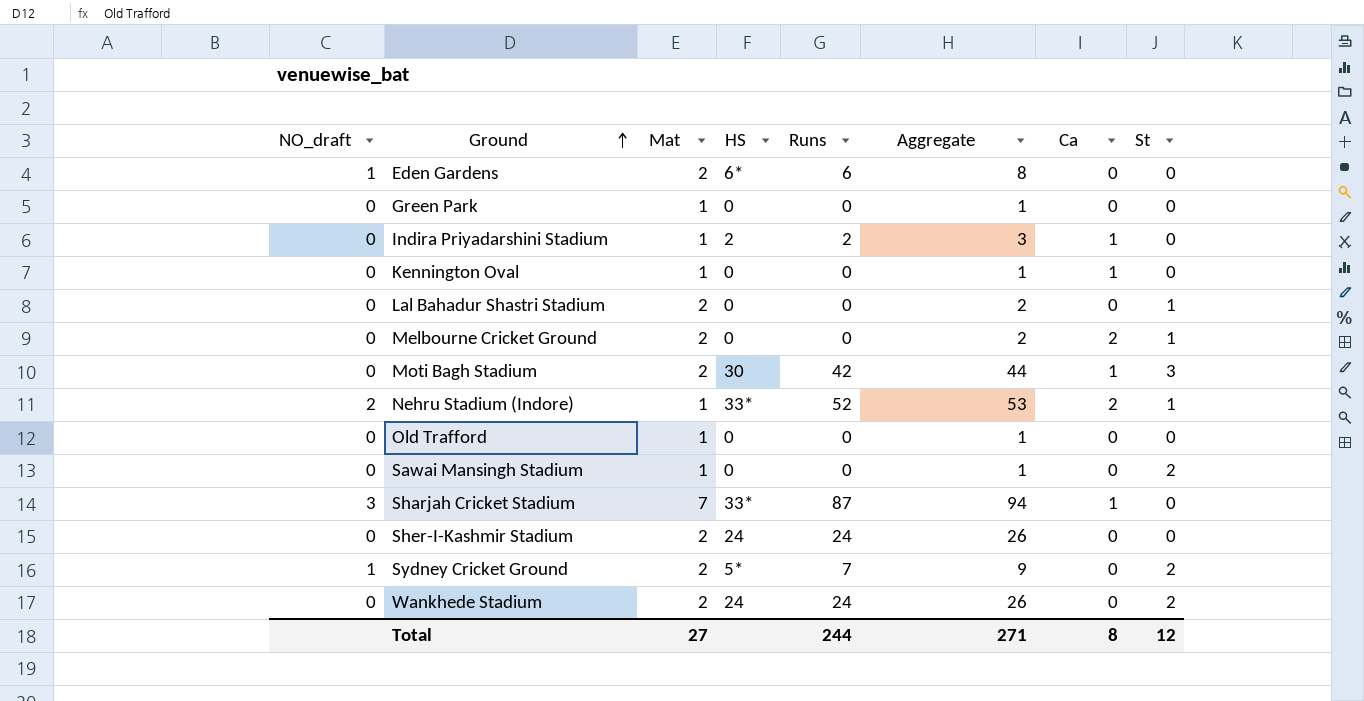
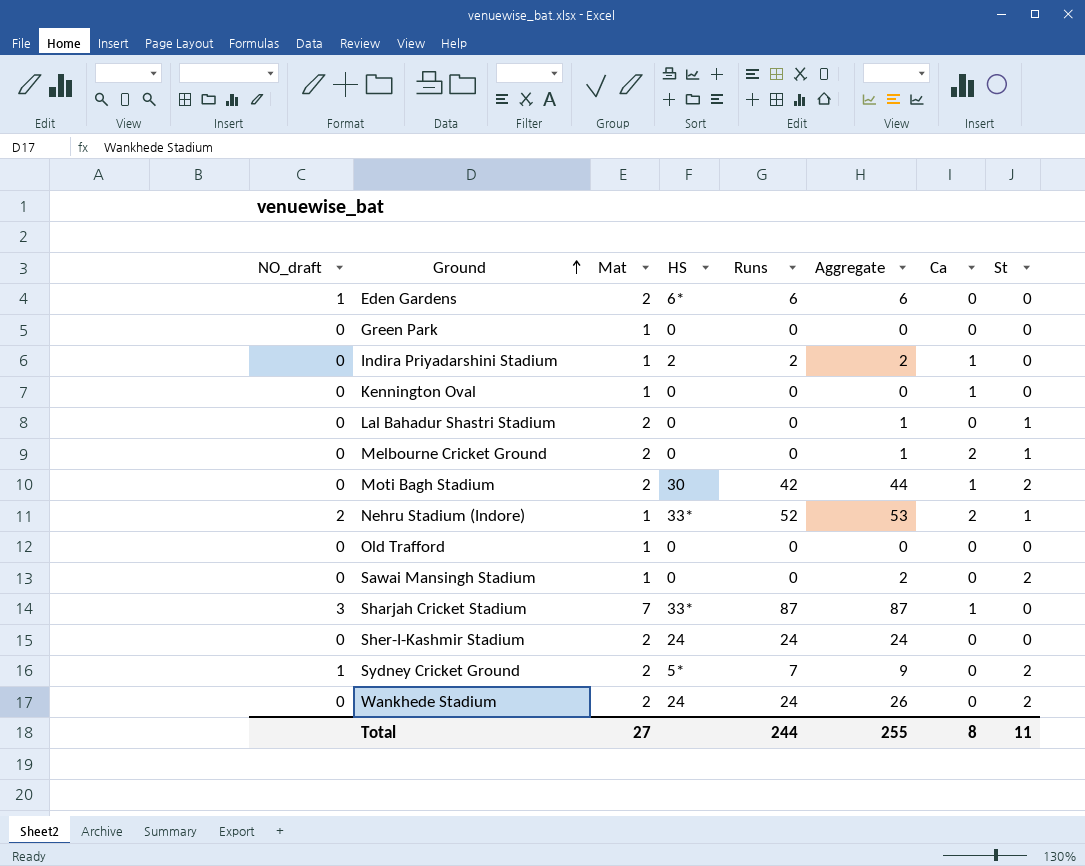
column Aggregate | formula: [Mat] + [Runs] -> [Runs] + [St]
Moti Bagh Stadium | St: 3 -> 2
Total | Aggregate: 271 -> 255
Total | St: 12 -> 11

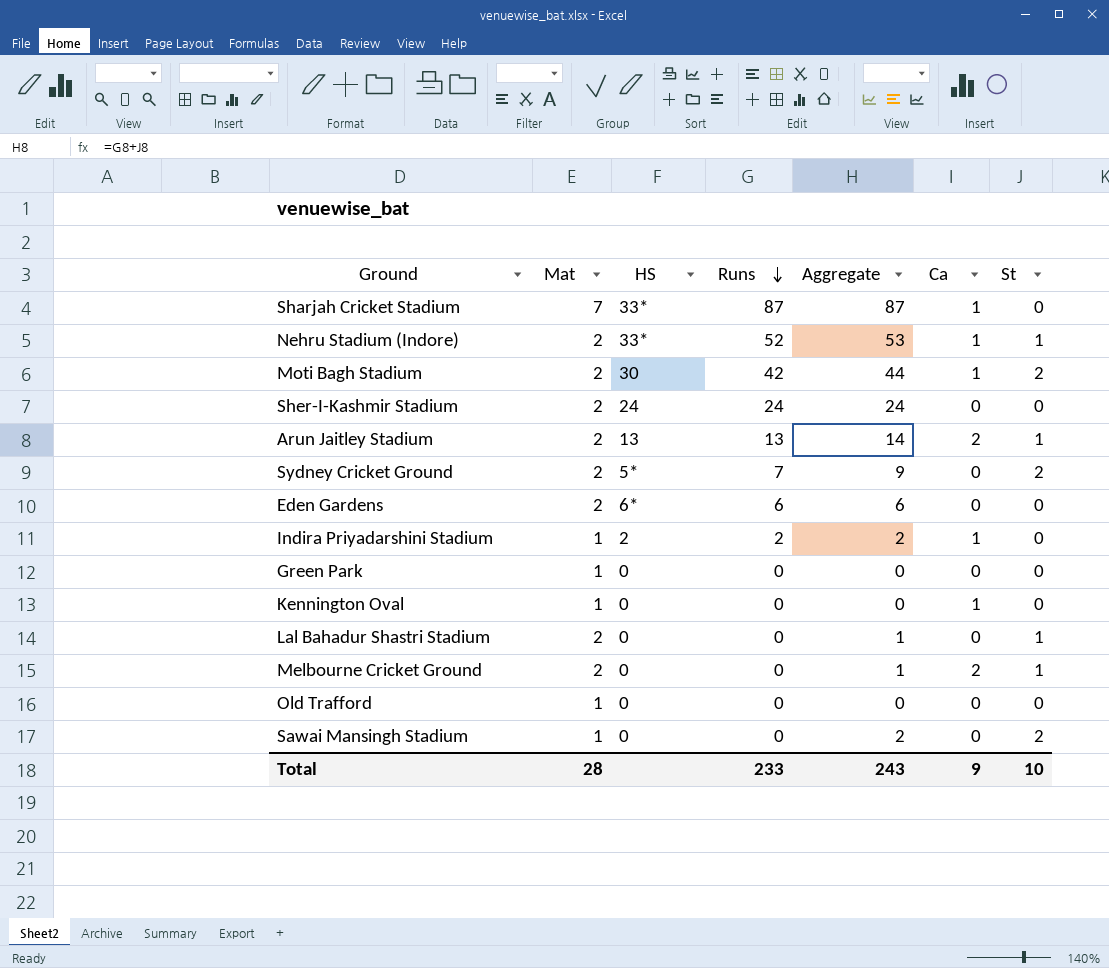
row order: Ground ascending -> Runs descending
column NO_draft | position: 1 -> none
row Wankhede Stadium: 0 | 2 | 24 | 24 | 26 | 0 | 2 -> none
Nehru Stadium (Indore) | Mat: 1 -> 2
Nehru Stadium (Indore) | Ca: 2 -> 1
row Arun Jaitley Stadium: none -> 2 | 13 | 13 | 14 | 2 | 1
Total | Mat: 27 -> 28
Total | Runs: 244 -> 233
Total | Aggregate: 255 -> 243
Total | Ca: 8 -> 9
Total | St: 11 -> 10

